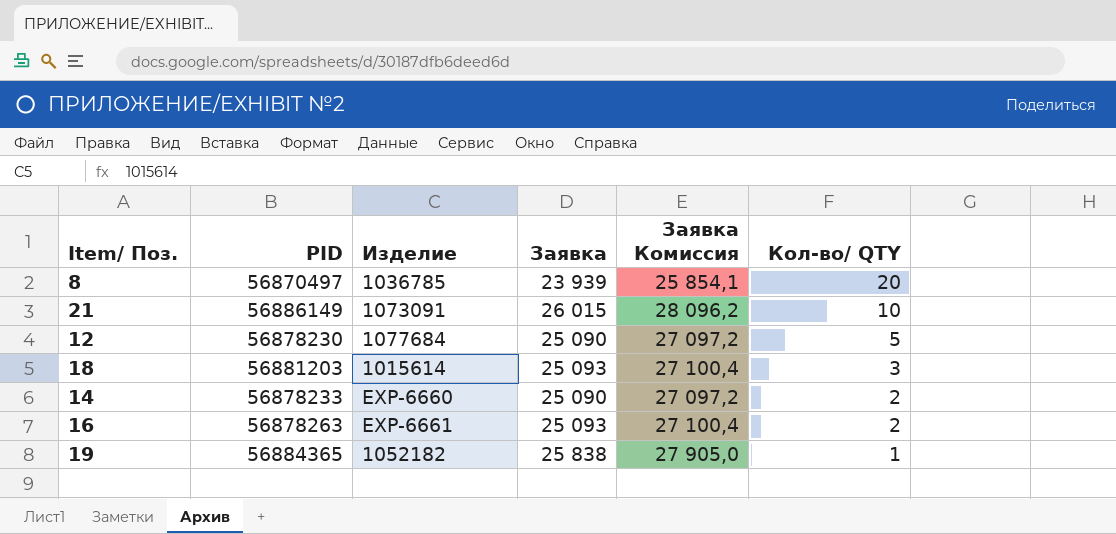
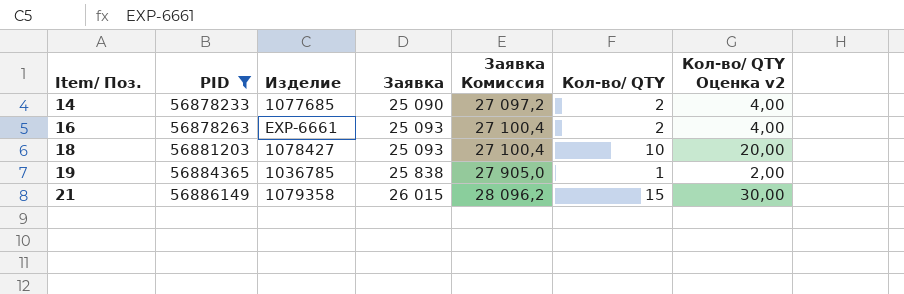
filter: none -> PID >= 56878233
row order: Кол-во/ QTY descending -> Item/ Поз. ascending
column Кол-во/ QTY Оценка v2 | formula: none -> [Кол-во/ QTY] * 2
14 | Изделие: EXP-6660 -> 1077685
18 | Изделие: 1015614 -> 1078427
18 | Кол-во/ QTY: 3 -> 10
19 | Изделие: 1052182 -> 1036785
21 | Изделие: 1073091 -> 1079358
21 | Кол-во/ QTY: 10 -> 15

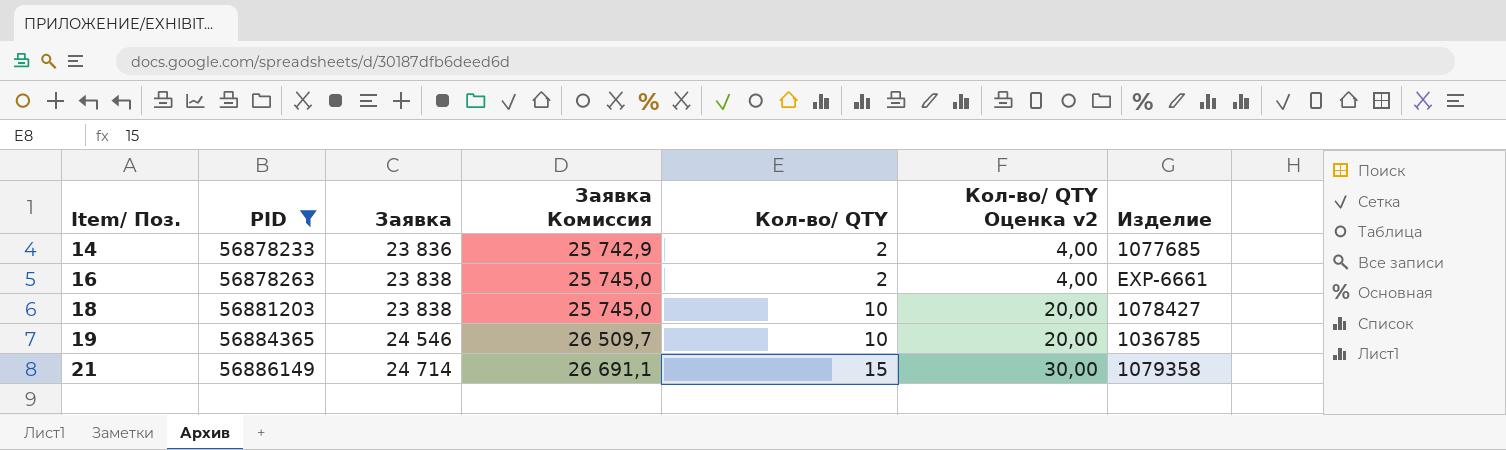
column Изделие | position: 3 -> 7
14 | Заявка: 25 090 -> 23 836
14 | Заявка Комиссия: 27 097,2 -> 25 742,9
16 | Заявка: 25 093 -> 23 838
16 | Заявка Комиссия: 27 100,4 -> 25 745,0
18 | Заявка: 25 093 -> 23 838
18 | Заявка Комиссия: 27 100,4 -> 25 745,0
19 | Заявка: 25 838 -> 24 546
19 | Заявка Комиссия: 27 905,0 -> 26 509,7
19 | Кол-во/ QTY: 1 -> 10
19 | Кол-во/ QTY Оценка v2: 2,00 -> 20,00
21 | Заявка: 26 015 -> 24 714
21 | Заявка Комиссия: 28 096,2 -> 26 691,1

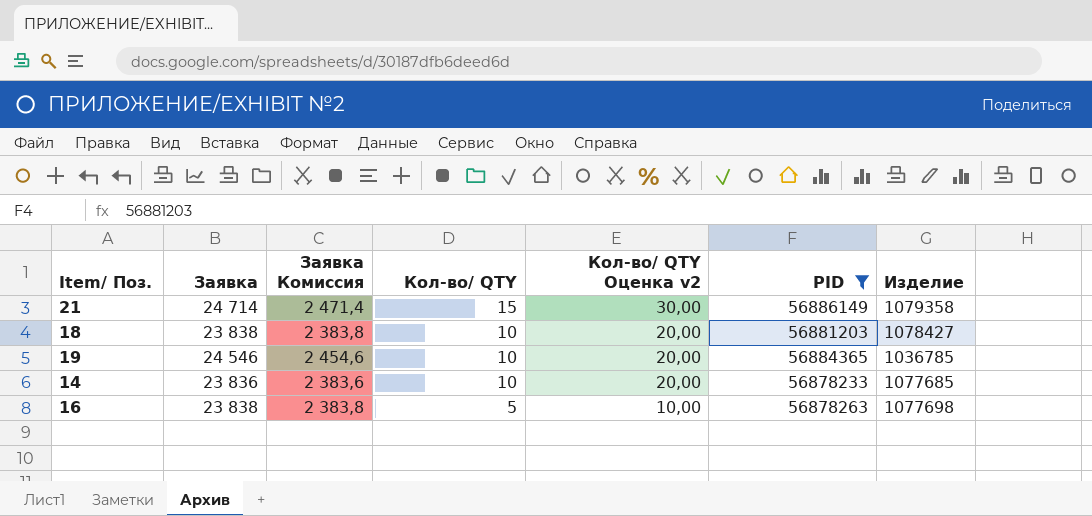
row order: Item/ Поз. ascending -> Кол-во/ QTY descending
column Заявка Комиссия | formula: [Заявка] * 1,08 -> [Заявка] * 0,1
column PID | position: 2 -> 6
14 | Кол-во/ QTY: 2 -> 10
14 | Кол-во/ QTY Оценка v2: 4,00 -> 20,00
16 | Кол-во/ QTY: 2 -> 5
16 | Кол-во/ QTY Оценка v2: 4,00 -> 10,00
16 | Изделие: EXP-6661 -> 1077698

